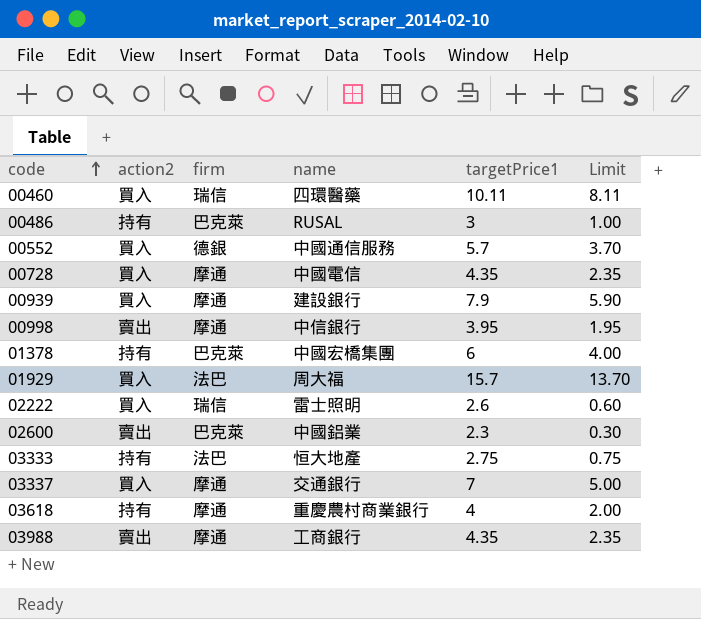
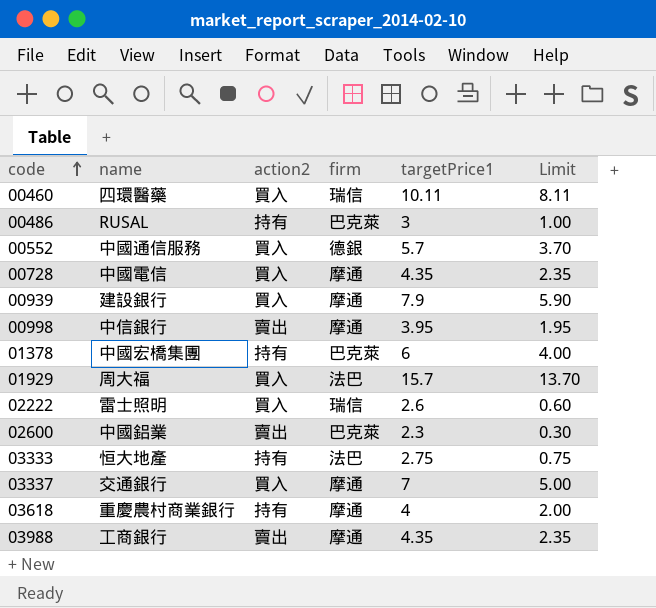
column name | position: 4 -> 2

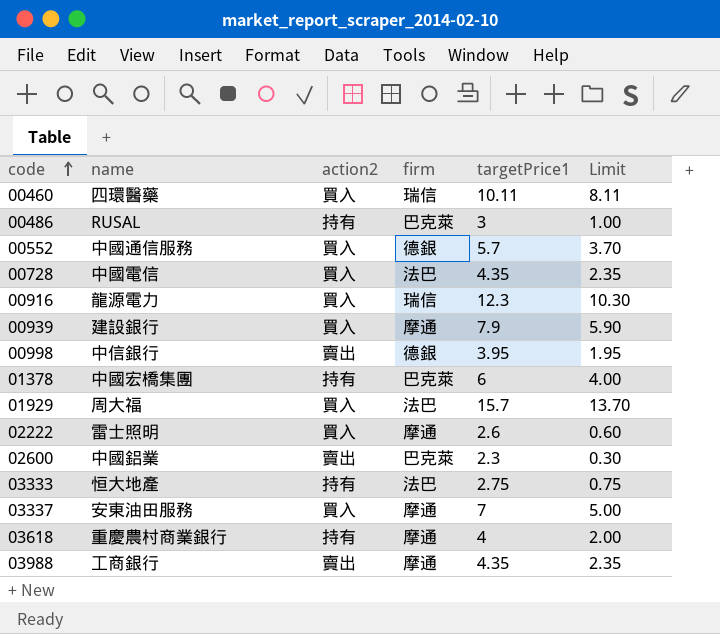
00728 | firm: 摩通 -> 法巴
row 00916: none -> 龍源電力 | 買入 | 瑞信 | 12.3 | 10.30
00998 | firm: 摩通 -> 德銀
02222 | firm: 瑞信 -> 摩通
03337 | name: 交通銀行 -> 安東油田服務

